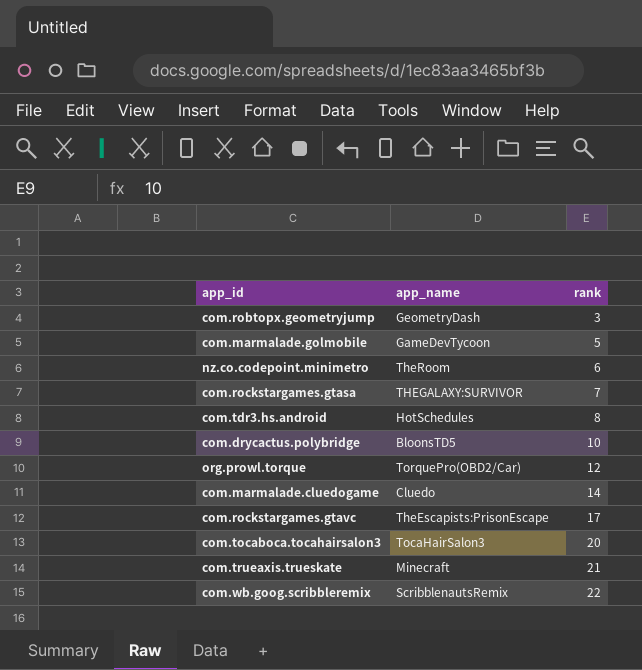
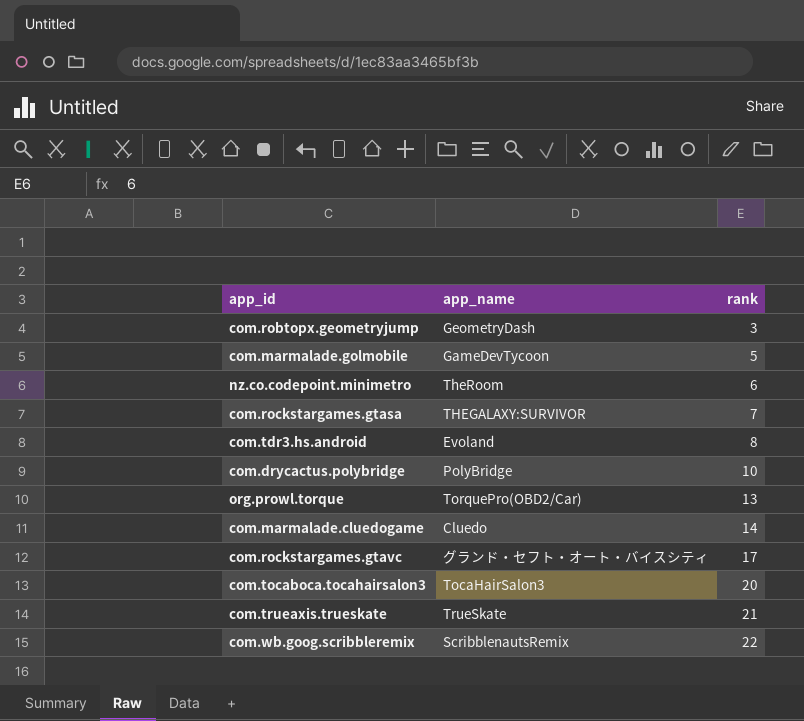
com.tdr3.hs.android | app_name: HotSchedules -> Evoland
com.drycactus.polybridge | app_name: BloonsTD5 -> PolyBridge
org.prowl.torque | rank: 12 -> 13
com.rockstargames.gtavc | app_name: TheEscapists:PrisonEscape -> グランド・セフト・オート・バイスシティ
com.trueaxis.trueskate | app_name: Minecraft -> TrueSkate

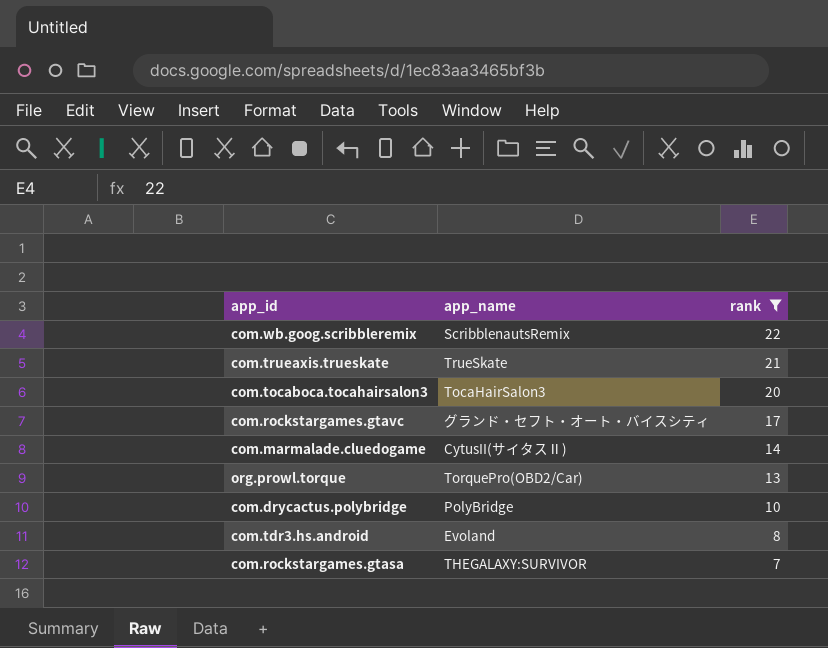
filter: none -> rank >= 7
row order: rank ascending -> rank descending
com.marmalade.cluedogame | app_name: Cluedo -> CytusII(サイタスⅡ)

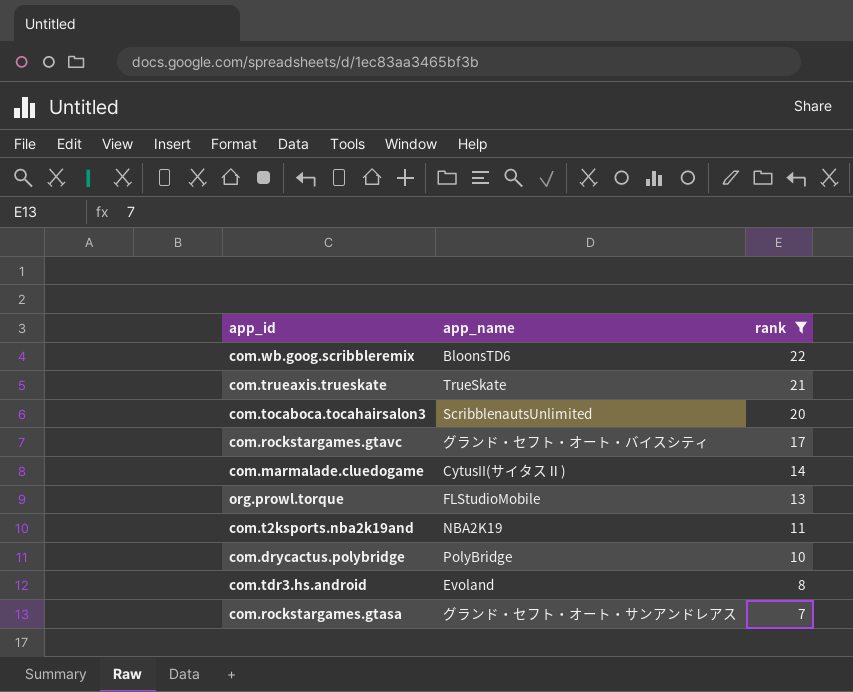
com.wb.goog.scribbleremix | app_name: ScribblenautsRemix -> BloonsTD6
com.tocaboca.tocahairsalon3 | app_name: TocaHairSalon3 -> ScribblenautsUnlimited
org.prowl.torque | app_name: TorquePro(OBD2/Car) -> FLStudioMobile
row com.t2ksports.nba2k19and: none -> NBA2K19 | 11
com.rockstargames.gtasa | app_name: THEGALAXY:SURVIVOR -> グランド・セフト・オート・サンアンドレアス

